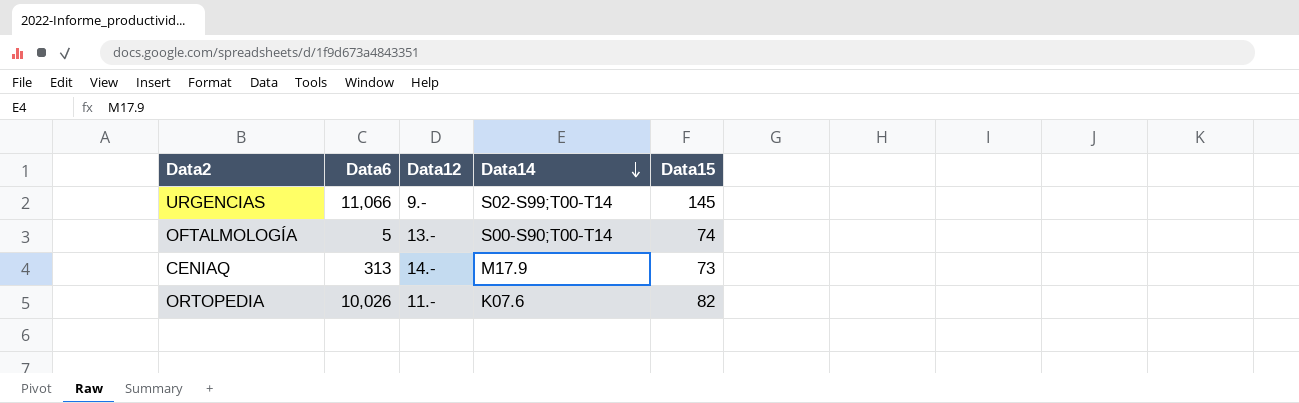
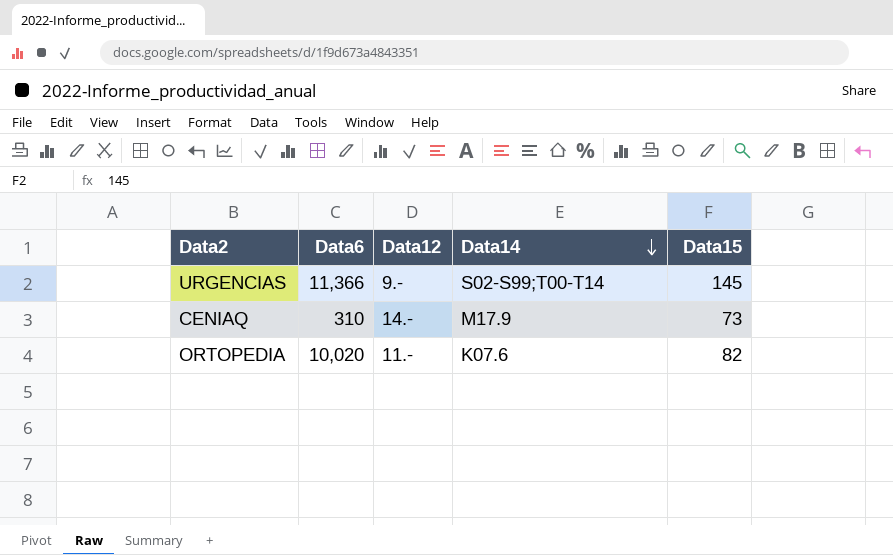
row OFTALMOLOGÍA: 5 | 13.- | S00-S90;T00-T14 | 74 -> none
URGENCIAS | Data6: 11,066 -> 11,366
CENIAQ | Data6: 313 -> 310
ORTOPEDIA | Data6: 10,026 -> 10,020

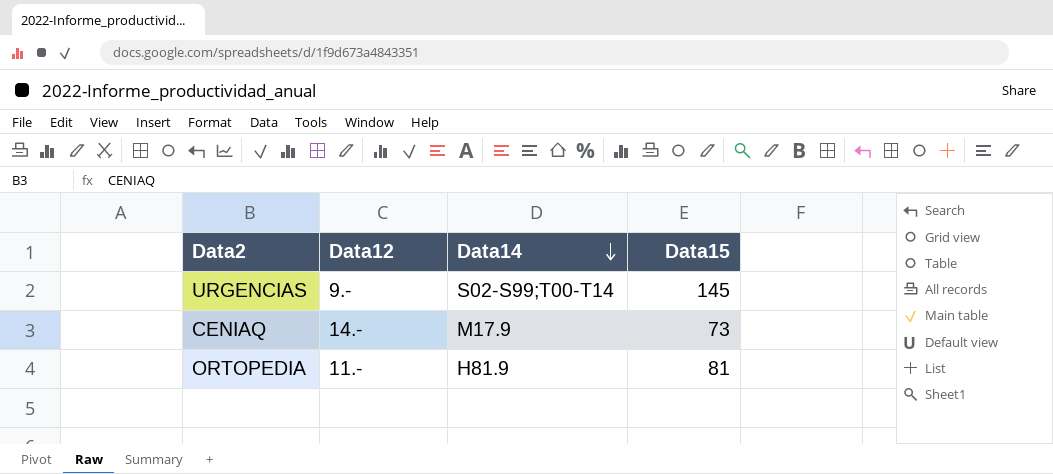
column Data6 | position: 2 -> none
ORTOPEDIA | Data14: K07.6 -> H81.9
ORTOPEDIA | Data15: 82 -> 81

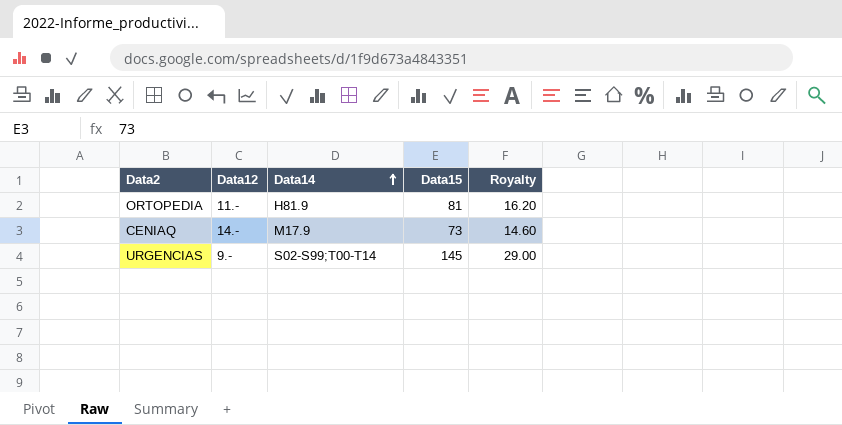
row order: Data14 descending -> Data14 ascending
column Royalty | formula: none -> [Data15] * 0.2

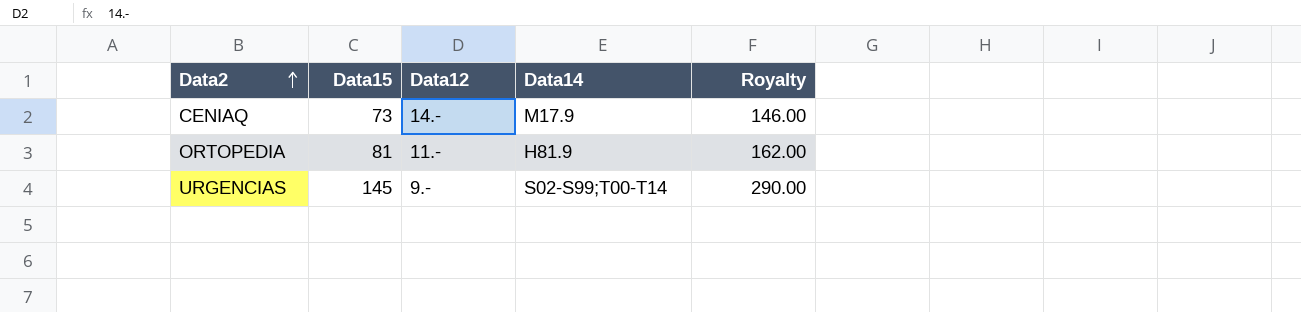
row order: Data14 ascending -> Data2 ascending
column Data15 | position: 4 -> 2
column Royalty | formula: [Data15] * 0.2 -> [Data15] * 2

